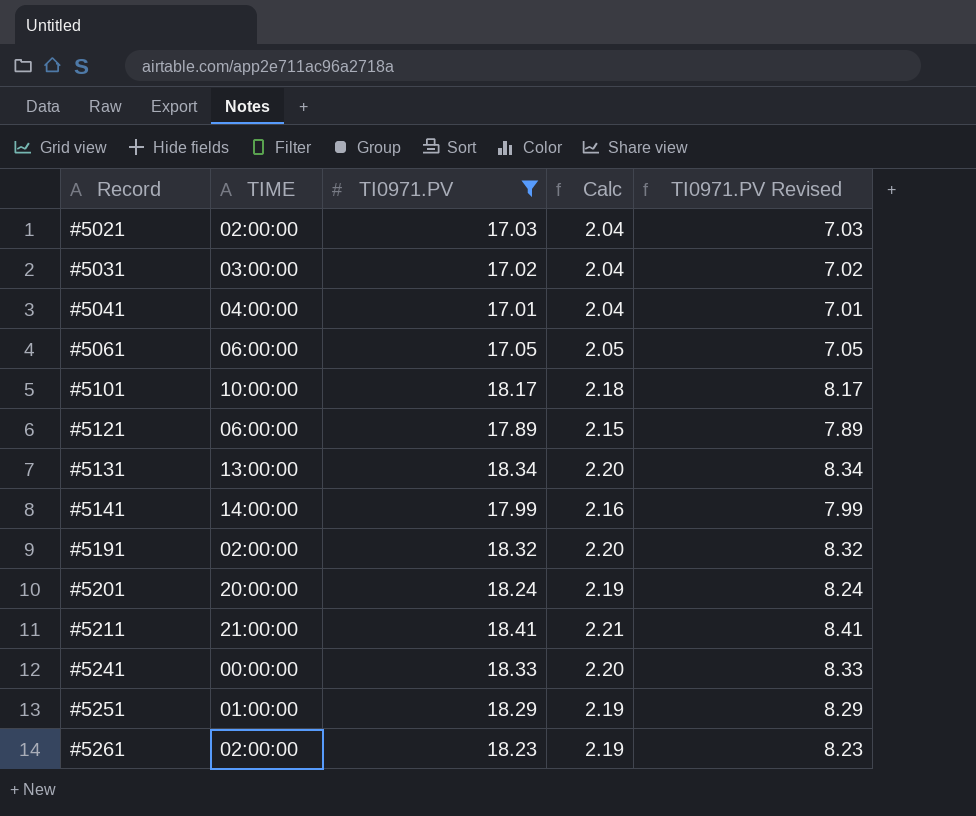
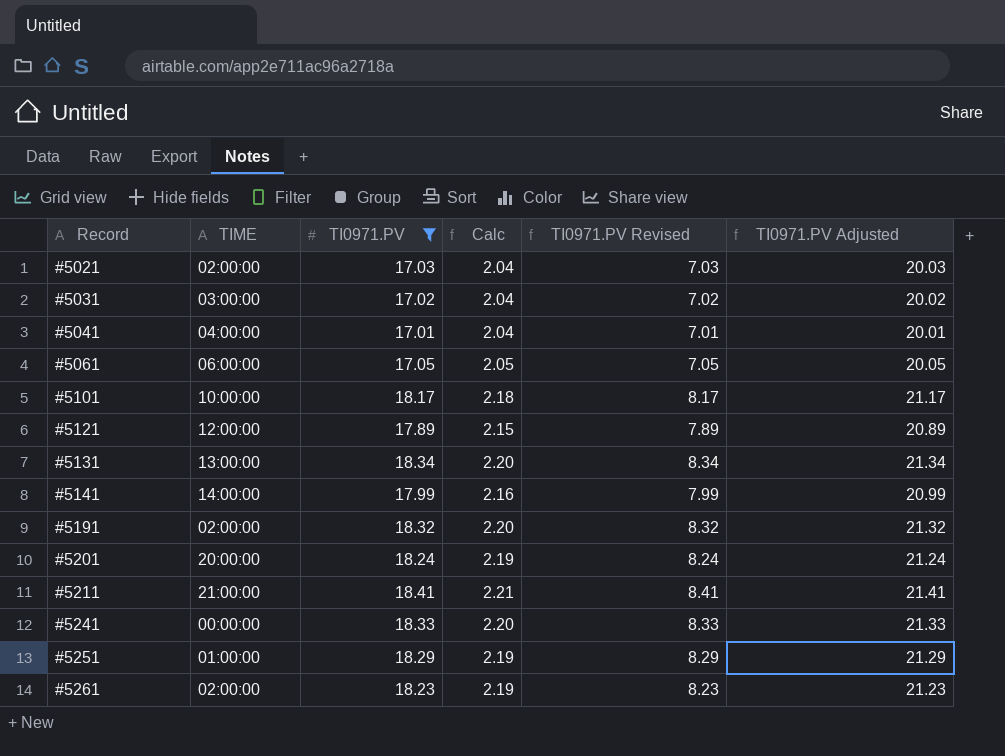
column TI0971.PV Adjusted | formula: none -> [TI0971.PV] + 3
#5121 | TIME: 06:00:00 -> 12:00:00

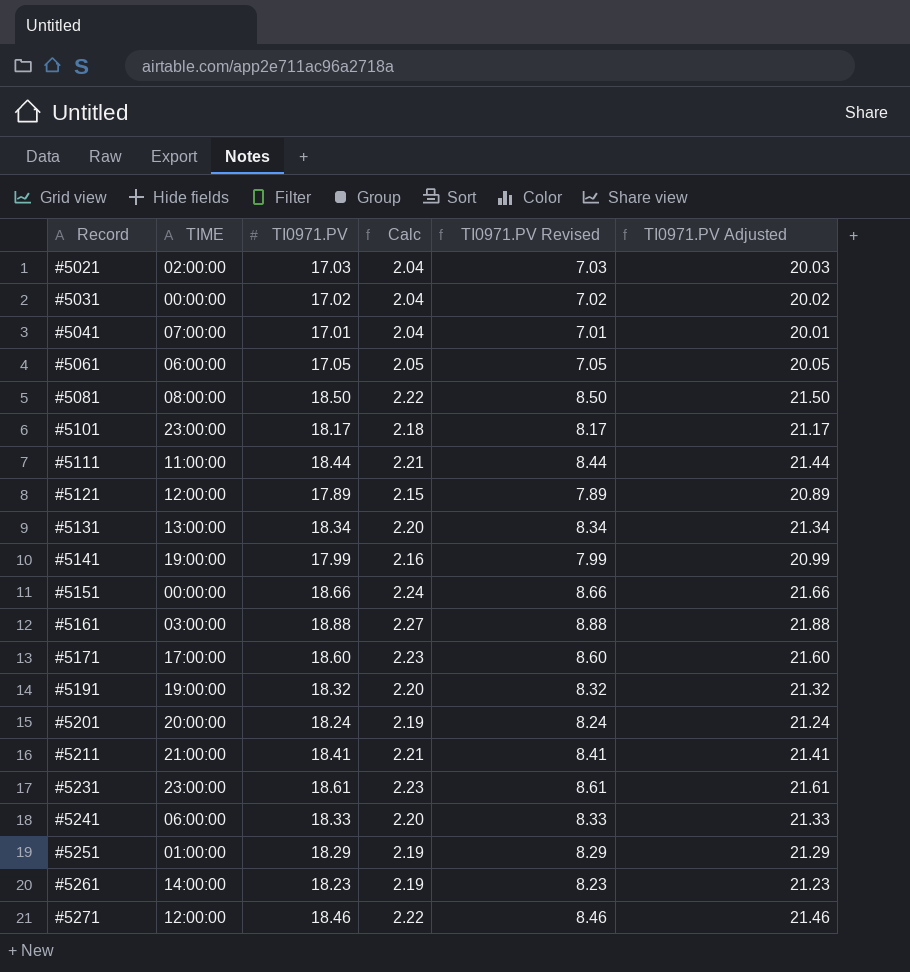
filter: TI0971.PV <= 18.41 -> none
#5031 | TIME: 03:00:00 -> 00:00:00
#5041 | TIME: 04:00:00 -> 07:00:00
#5101 | TIME: 10:00:00 -> 23:00:00
#5141 | TIME: 14:00:00 -> 19:00:00
#5191 | TIME: 02:00:00 -> 19:00:00
#5241 | TIME: 00:00:00 -> 06:00:00
#5261 | TIME: 02:00:00 -> 14:00:00

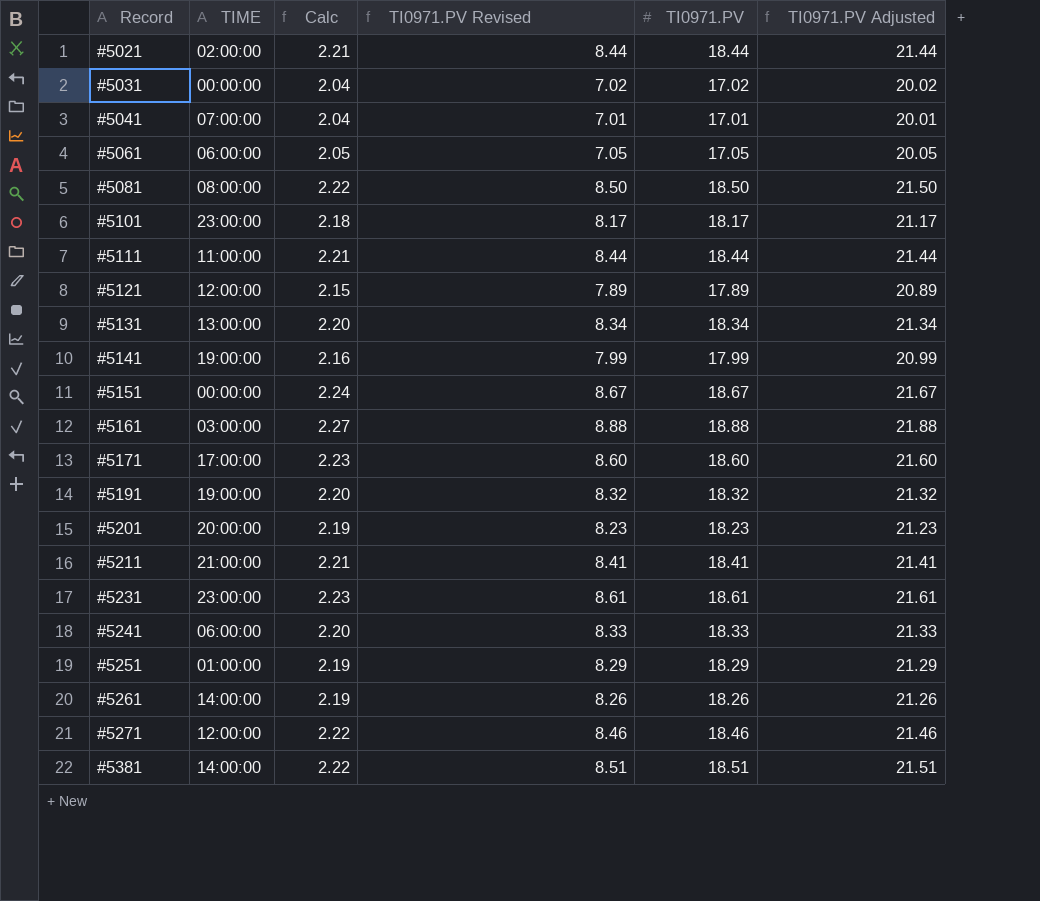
column TI0971.PV | position: 3 -> 5
#5021 | Calc: 2.04 -> 2.21
#5021 | TI0971.PV Revised: 7.03 -> 8.44
#5021 | TI0971.PV: 17.03 -> 18.44
#5021 | TI0971.PV Adjusted: 20.03 -> 21.44
#5151 | TI0971.PV Revised: 8.66 -> 8.67
#5151 | TI0971.PV: 18.66 -> 18.67
#5151 | TI0971.PV Adjusted: 21.66 -> 21.67
#5201 | TI0971.PV Revised: 8.24 -> 8.23
#5201 | TI0971.PV: 18.24 -> 18.23
#5201 | TI0971.PV Adjusted: 21.24 -> 21.23
#5261 | TI0971.PV Revised: 8.23 -> 8.26
#5261 | TI0971.PV: 18.23 -> 18.26
#5261 | TI0971.PV Adjusted: 21.23 -> 21.26
row #5381: none -> 14:00:00 | 2.22 | 8.51 | 18.51 | 21.51

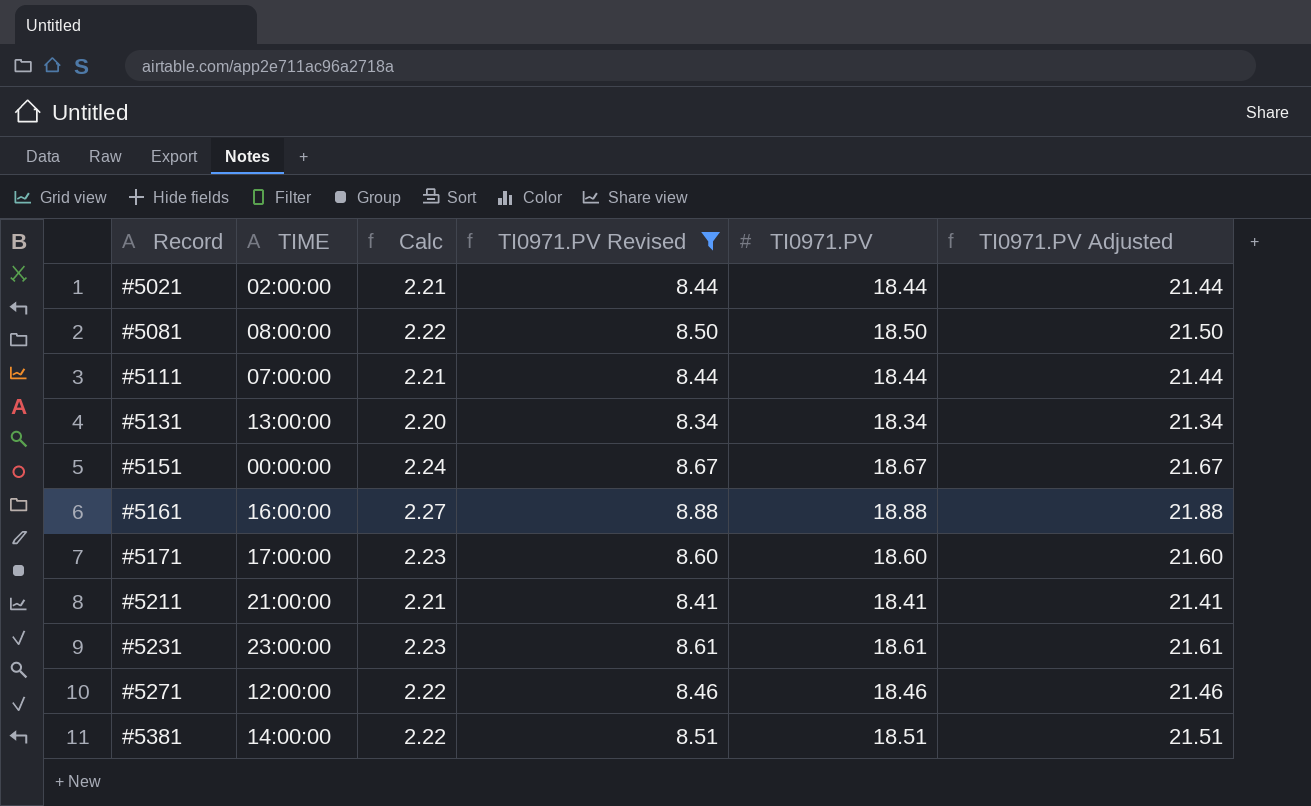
filter: none -> TI0971.PV Revised >= 8.34
#5111 | TIME: 11:00:00 -> 07:00:00
#5161 | TIME: 03:00:00 -> 16:00:00

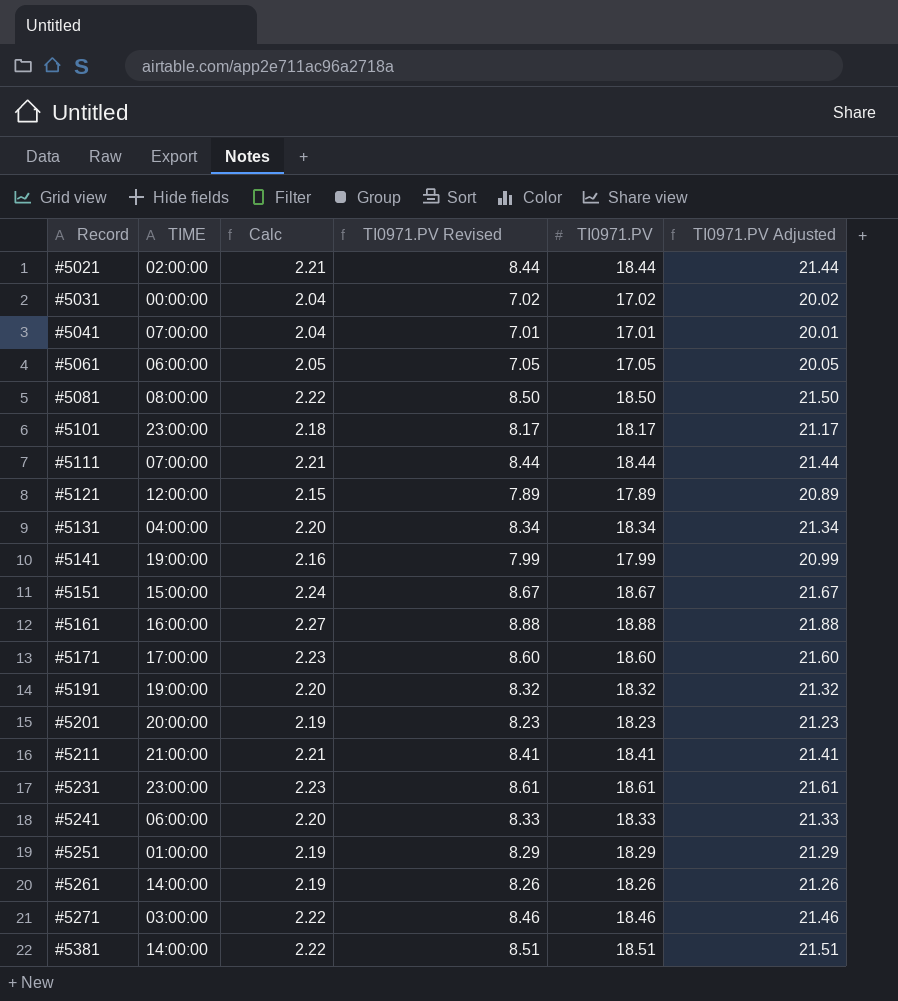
filter: TI0971.PV Revised >= 8.34 -> none
#5131 | TIME: 13:00:00 -> 04:00:00
#5151 | TIME: 00:00:00 -> 15:00:00
#5271 | TIME: 12:00:00 -> 03:00:00

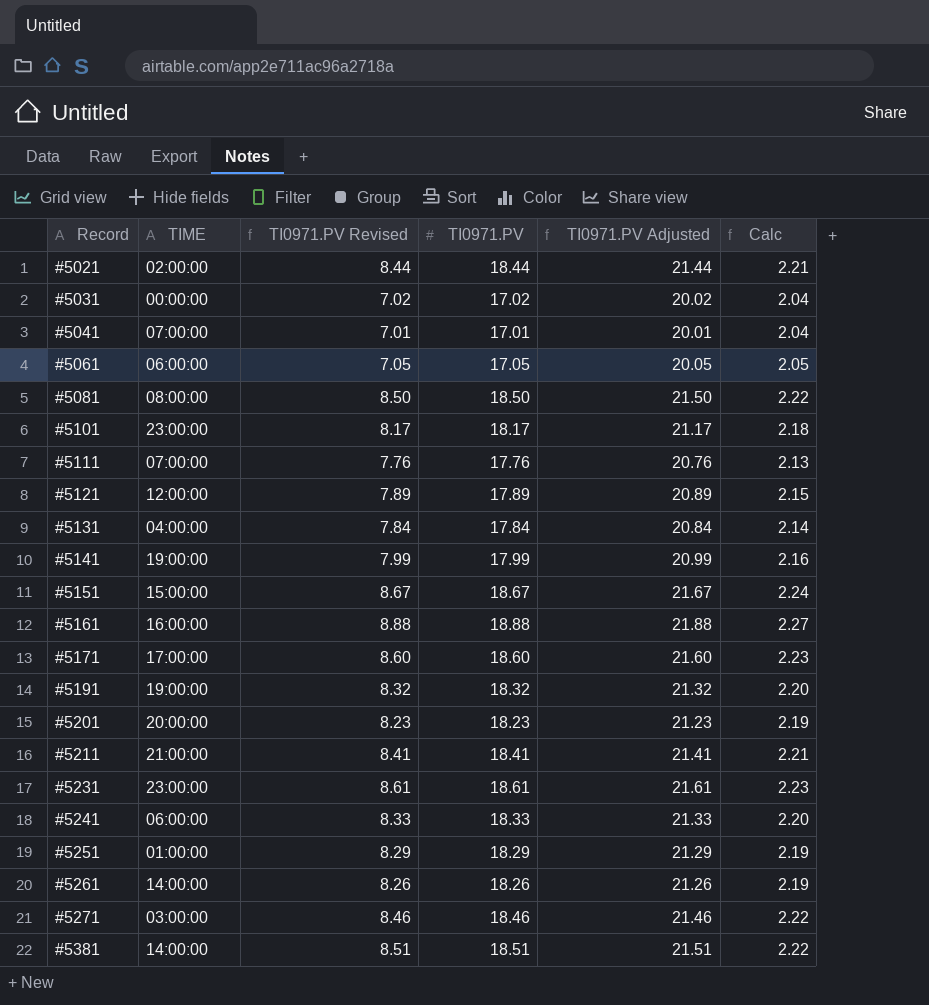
column Calc | position: 3 -> 6
#5111 | TI0971.PV Revised: 8.44 -> 7.76
#5111 | TI0971.PV: 18.44 -> 17.76
#5111 | TI0971.PV Adjusted: 21.44 -> 20.76
#5111 | Calc: 2.21 -> 2.13
#5131 | TI0971.PV Revised: 8.34 -> 7.84
#5131 | TI0971.PV: 18.34 -> 17.84
#5131 | TI0971.PV Adjusted: 21.34 -> 20.84
#5131 | Calc: 2.20 -> 2.14

